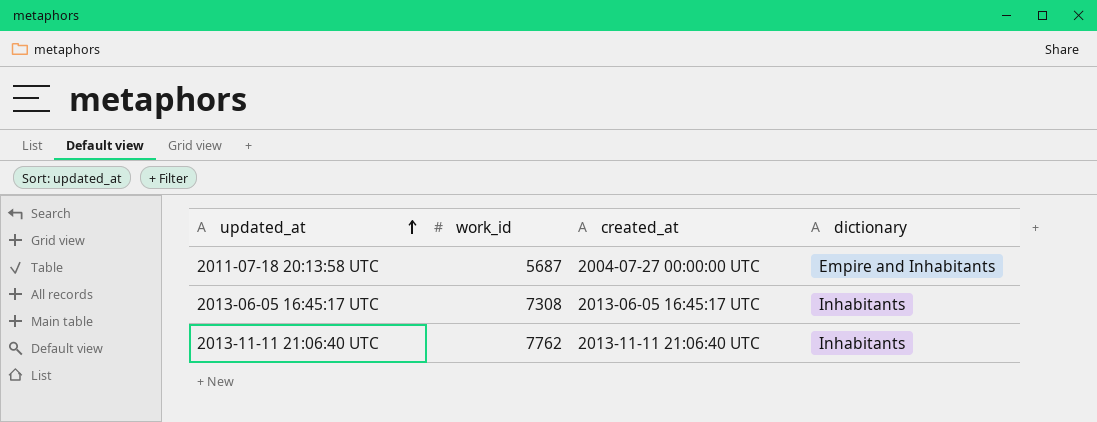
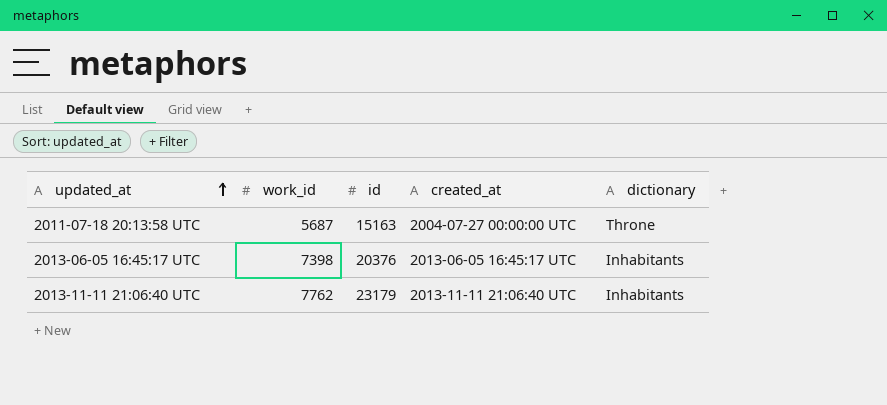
column id | position: none -> 3
2011-07-18 20:13:58 UTC | dictionary: Empire and Inhabitants -> Throne
2013-06-05 16:45:17 UTC | work_id: 7308 -> 7398

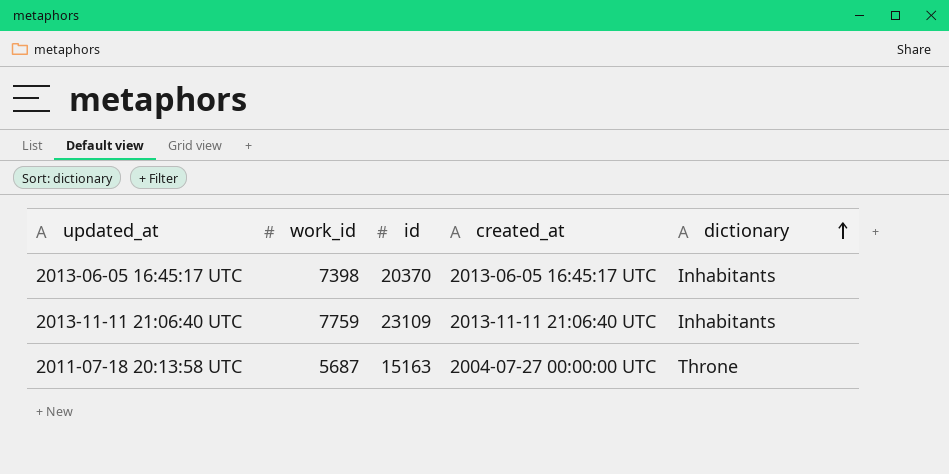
row order: updated_at ascending -> dictionary ascending
2013-06-05 16:45:17 UTC | id: 20376 -> 20370
2013-11-11 21:06:40 UTC | work_id: 7762 -> 7759
2013-11-11 21:06:40 UTC | id: 23179 -> 23109

